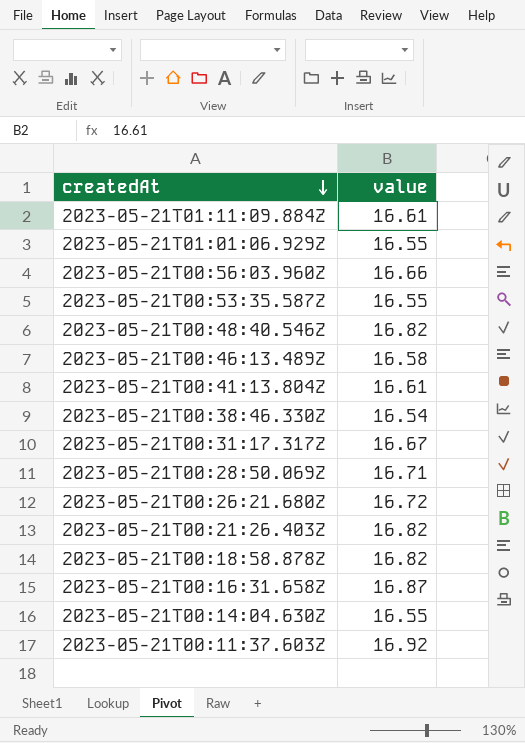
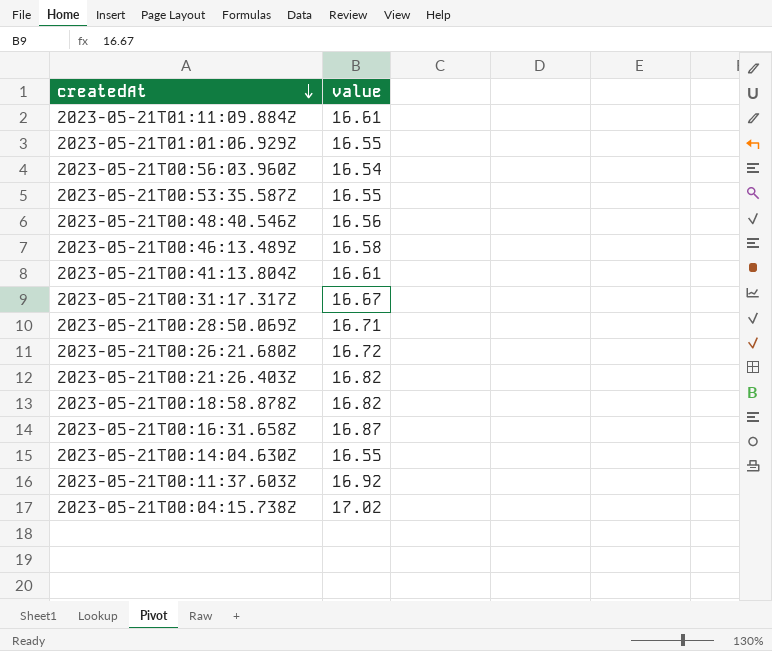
row 2023-05-21T00:38:46.330Z: 16.54 -> none
2023-05-21T00:56:03.960Z | value: 16.66 -> 16.54
2023-05-21T00:48:40.546Z | value: 16.82 -> 16.56
row 2023-05-21T00:04:15.738Z: none -> 17.02

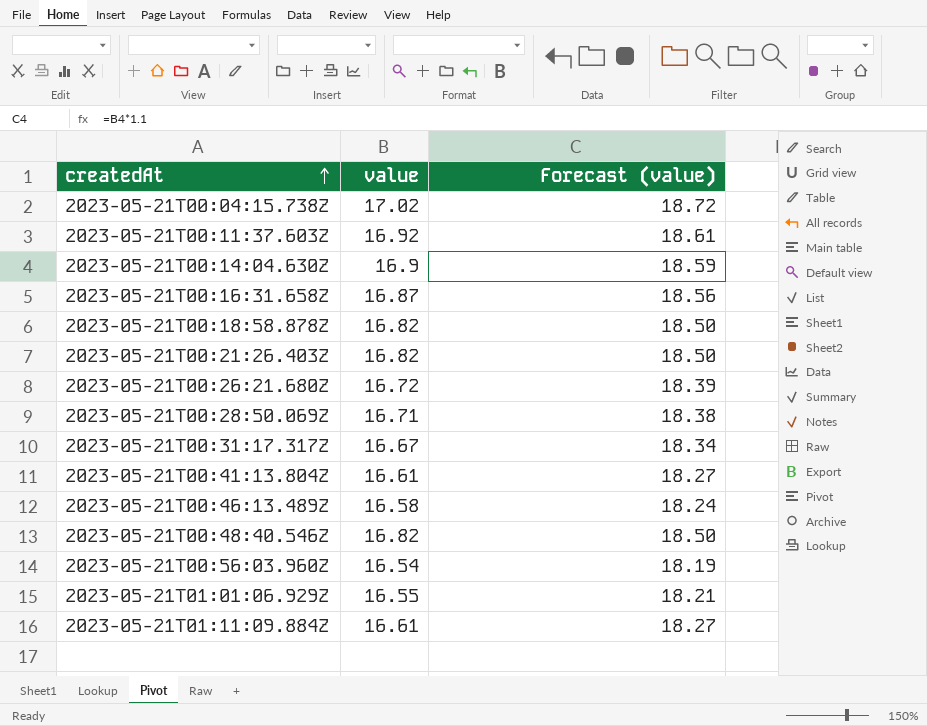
row order: createdAt descending -> createdAt ascending
column Forecast (value) | formula: none -> [value] * 1.1
row 2023-05-21T00:53:35.587Z: 16.55 -> none
2023-05-21T00:14:04.630Z | value: 16.55 -> 16.9
2023-05-21T00:48:40.546Z | value: 16.56 -> 16.82

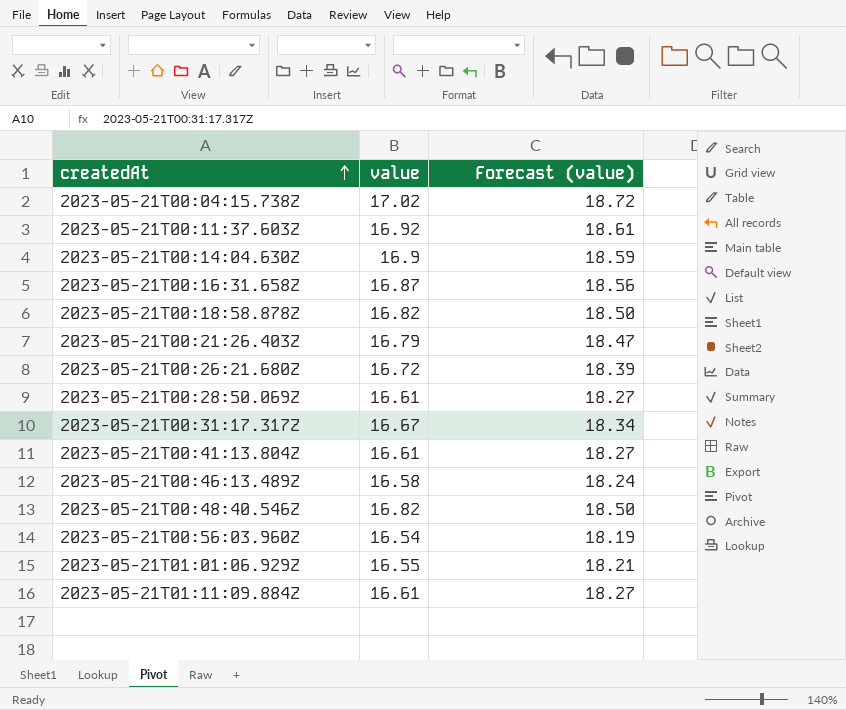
2023-05-21T00:21:26.403Z | value: 16.82 -> 16.79
2023-05-21T00:21:26.403Z | Forecast (value): 18.50 -> 18.47
2023-05-21T00:28:50.069Z | value: 16.71 -> 16.61
2023-05-21T00:28:50.069Z | Forecast (value): 18.38 -> 18.27

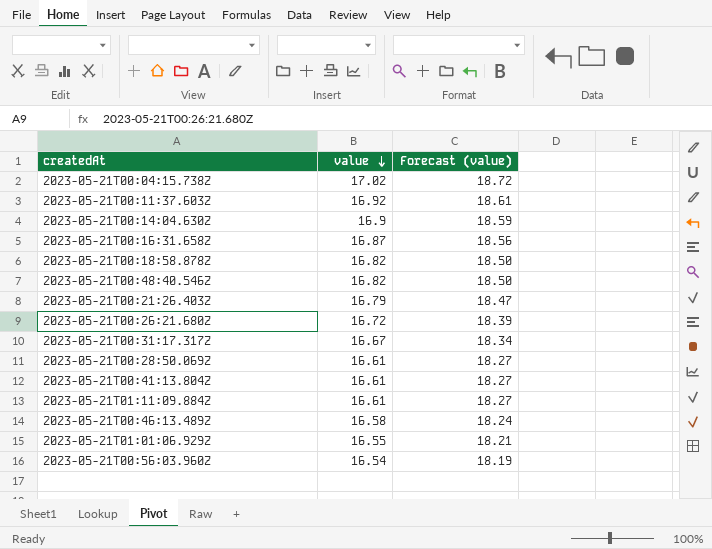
row order: createdAt ascending -> value descending

